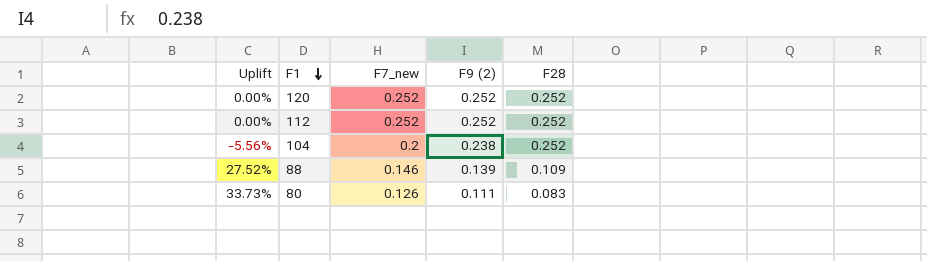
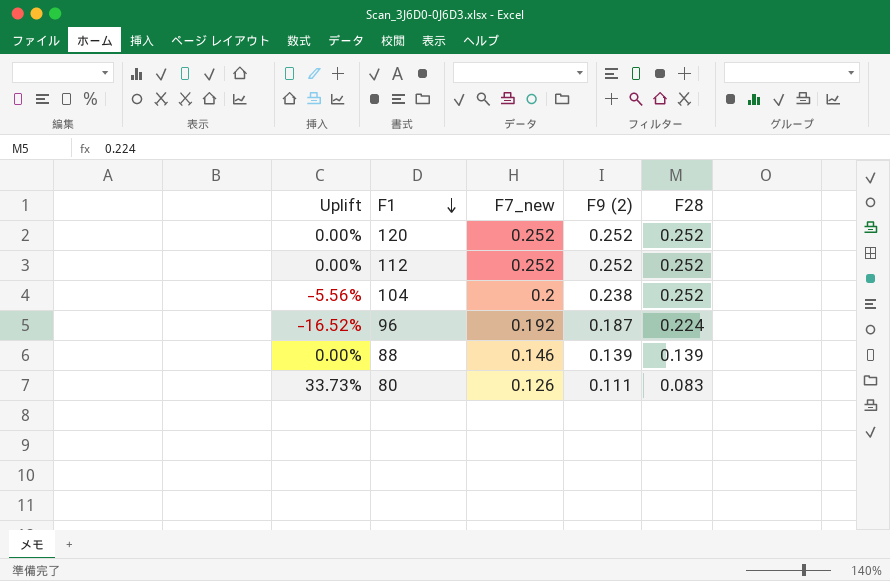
row 96: none -> -16.52% | 0.192 | 0.187 | 0.224
88 | Uplift: 27.52% -> 0.00%
88 | F28: 0.109 -> 0.139

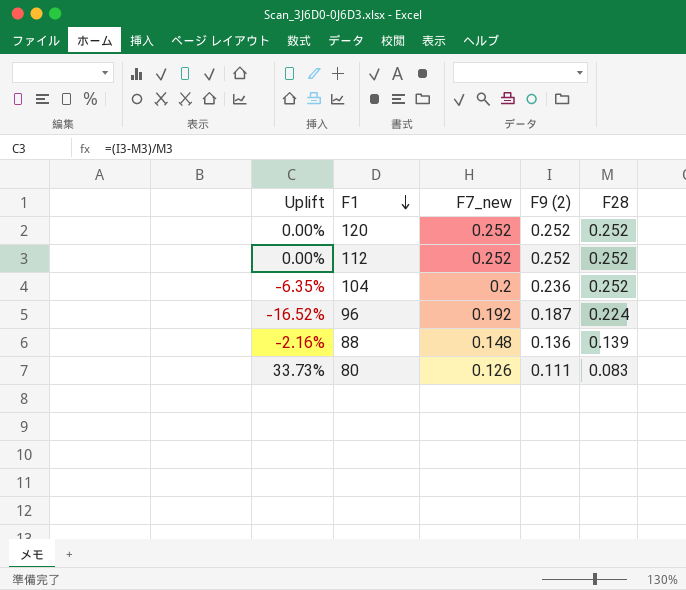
104 | Uplift: -5.56% -> -6.35%
104 | F9 (2): 0.238 -> 0.236
88 | Uplift: 0.00% -> -2.16%
88 | F7_new: 0.146 -> 0.148
88 | F9 (2): 0.139 -> 0.136

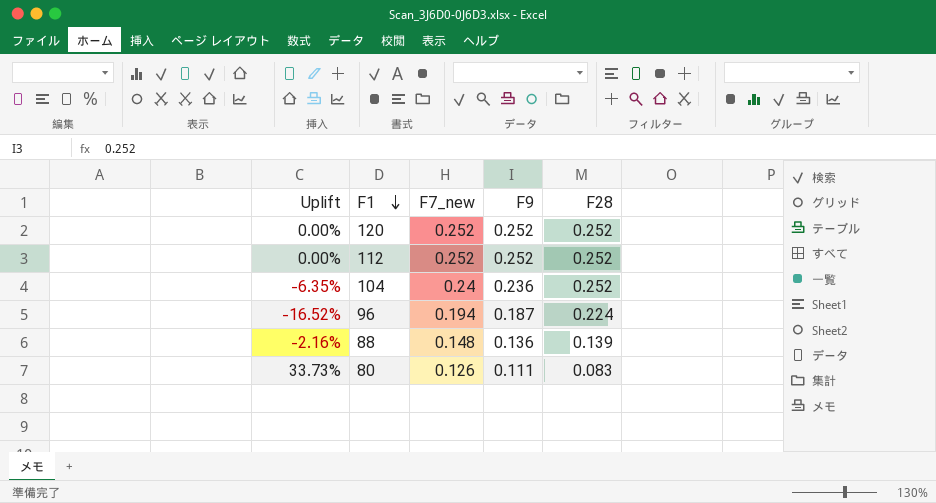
column name: F9 (2) -> F9
104 | F7_new: 0.2 -> 0.24
96 | F7_new: 0.192 -> 0.194

